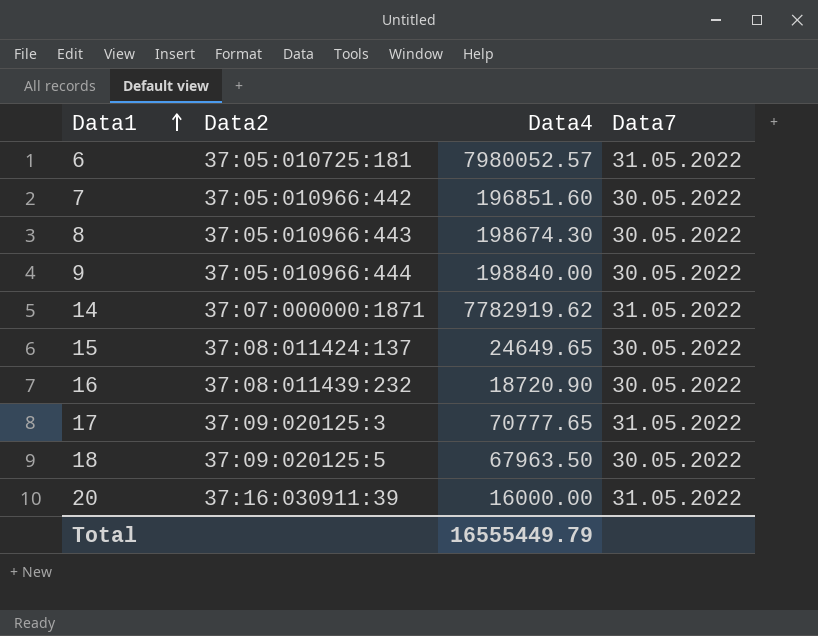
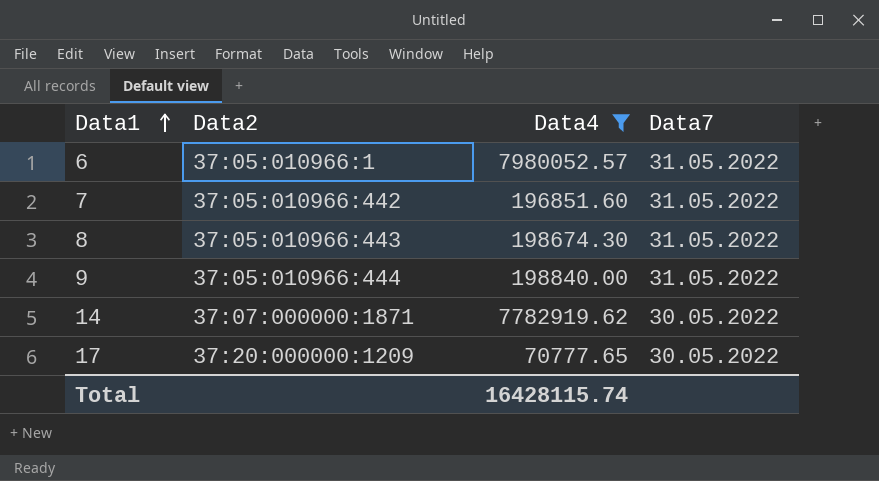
filter: none -> Data4 >= 70777.65
6 | Data2: 37:05:010725:181 -> 37:05:010966:1
7 | Data7: 30.05.2022 -> 31.05.2022
8 | Data7: 30.05.2022 -> 31.05.2022
9 | Data7: 30.05.2022 -> 31.05.2022
14 | Data7: 31.05.2022 -> 30.05.2022
17 | Data2: 37:09:020125:3 -> 37:20:000000:1209
17 | Data7: 31.05.2022 -> 30.05.2022
Total | Data4: 16555449.79 -> 16428115.74

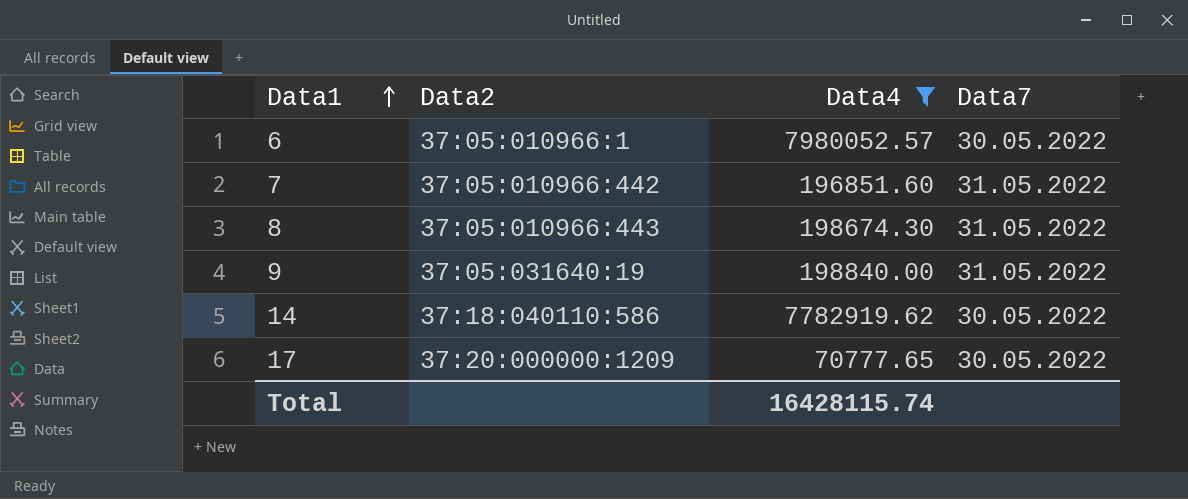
6 | Data7: 31.05.2022 -> 30.05.2022
9 | Data2: 37:05:010966:444 -> 37:05:031640:19
14 | Data2: 37:07:000000:1871 -> 37:18:040110:586

